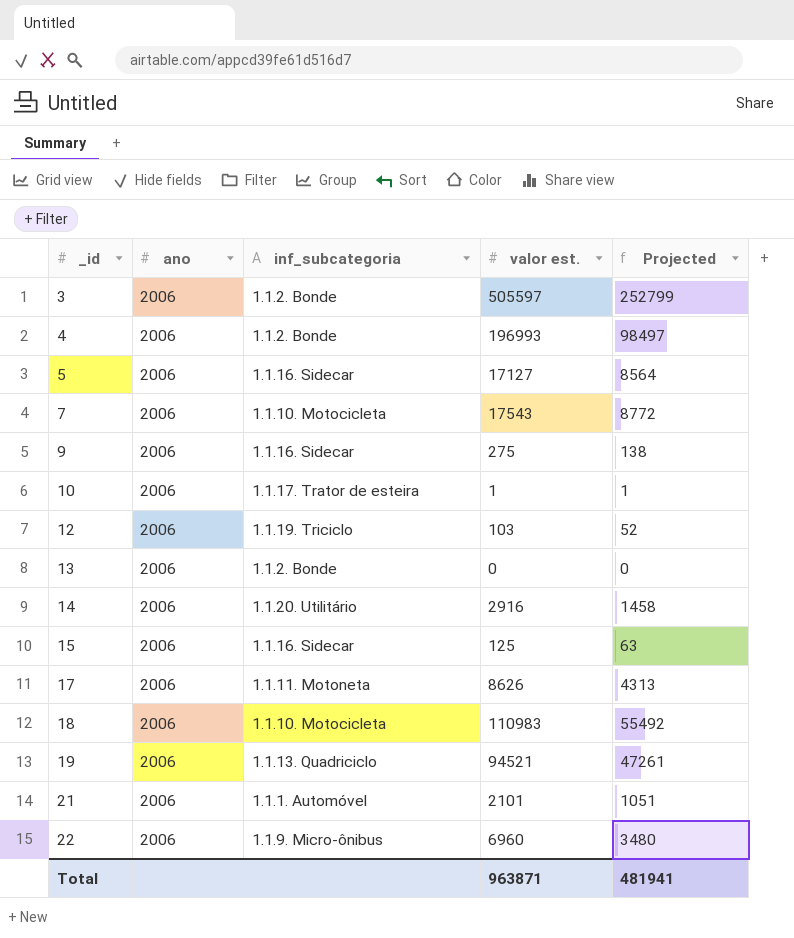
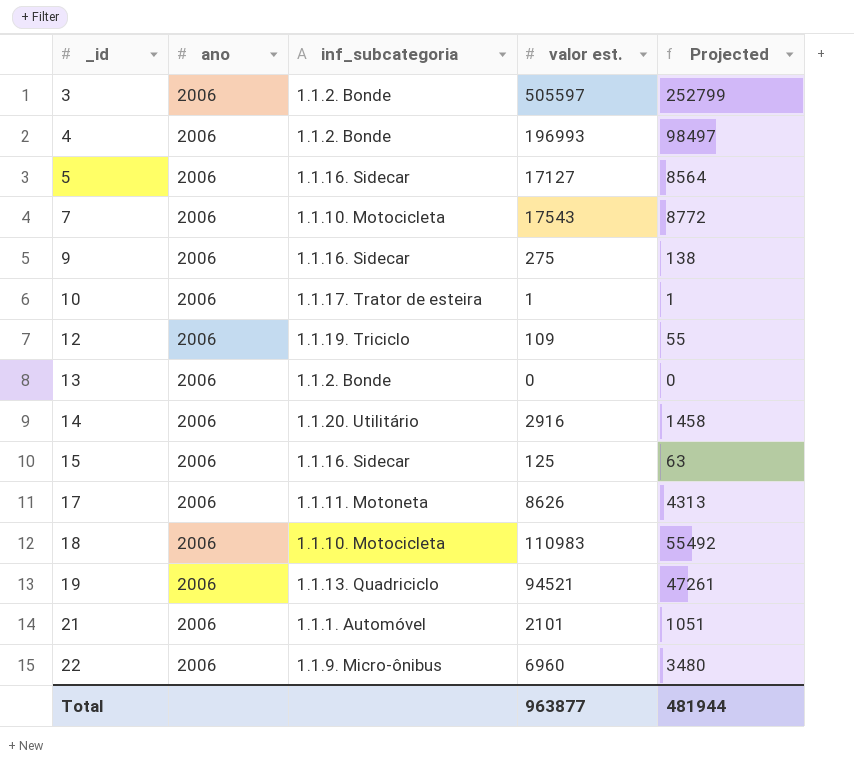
12 | valor est.: 103 -> 109
12 | Projected: 52 -> 55
Total | valor est.: 963871 -> 963877
Total | Projected: 481941 -> 481944

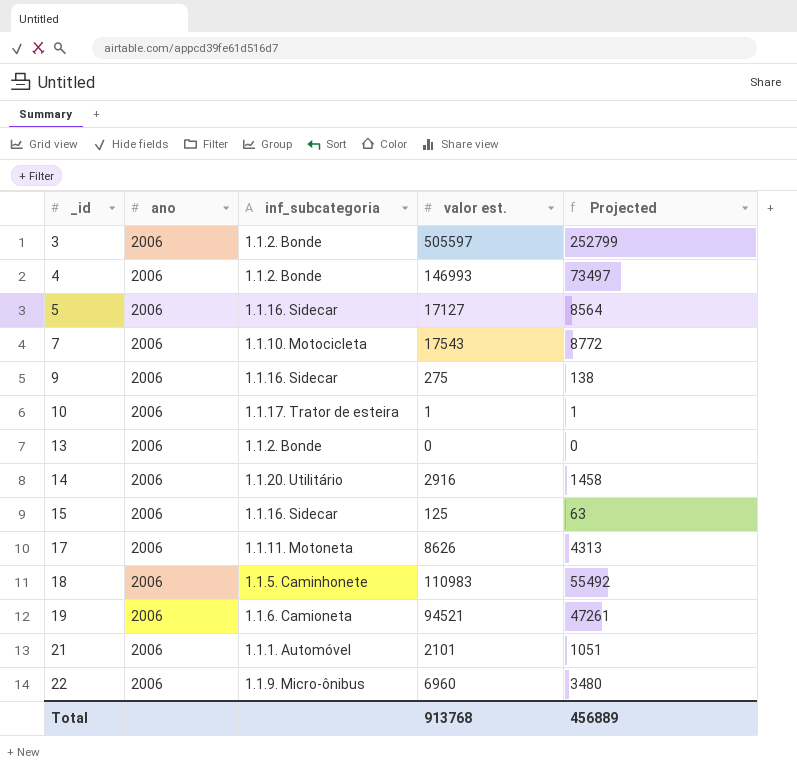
row 12: 2006 | 1.1.19. Triciclo | 109 | 55 -> none
4 | valor est.: 196993 -> 146993
4 | Projected: 98497 -> 73497
18 | inf_subcategoria: 1.1.10. Motocicleta -> 1.1.5. Caminhonete
19 | inf_subcategoria: 1.1.13. Quadriciclo -> 1.1.6. Camioneta
Total | valor est.: 963877 -> 913768
Total | Projected: 481944 -> 456889

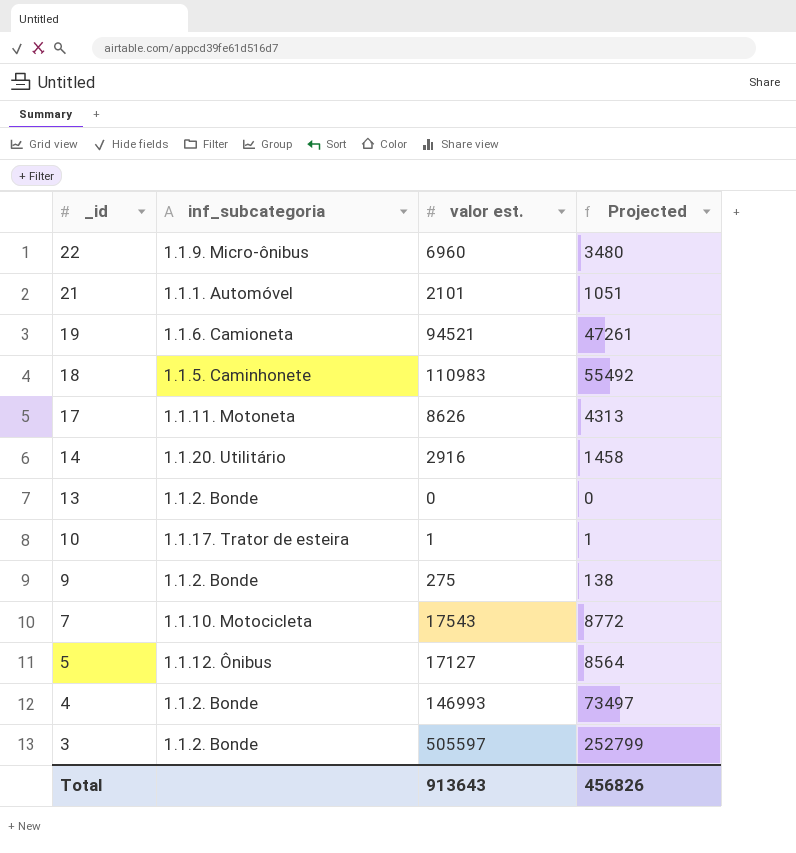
row order: _id ascending -> _id descending
column ano | position: 2 -> none
row 15: 2006 | 1.1.16. Sidecar | 125 | 63 -> none
9 | inf_subcategoria: 1.1.16. Sidecar -> 1.1.2. Bonde
5 | inf_subcategoria: 1.1.16. Sidecar -> 1.1.12. Ônibus
Total | valor est.: 913768 -> 913643
Total | Projected: 456889 -> 456826

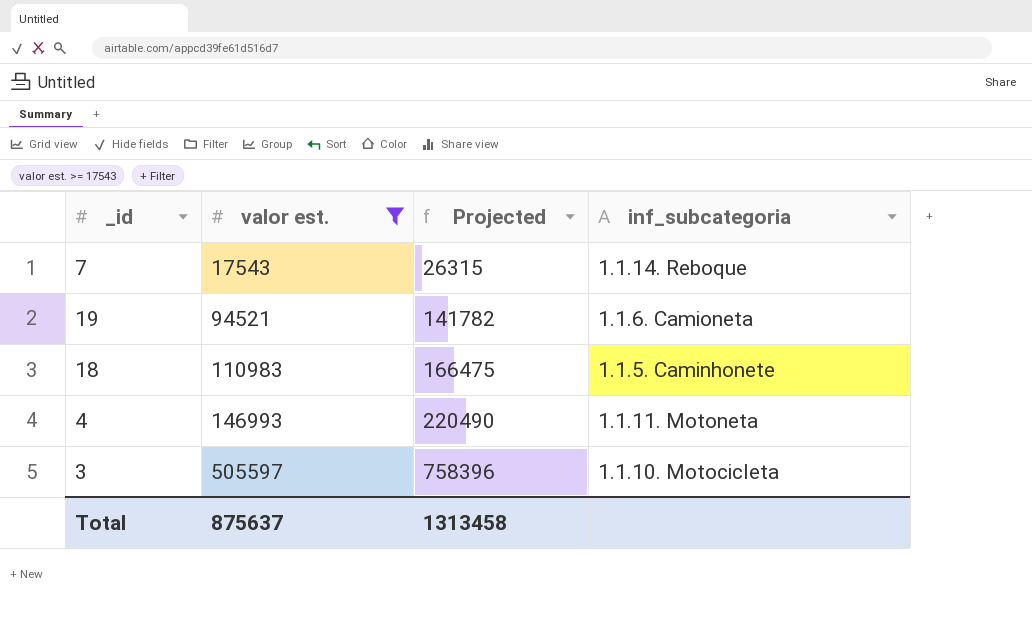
filter: none -> valor est. >= 17543
row order: _id descending -> valor est. ascending
column Projected | formula: [valor est.] * 0.5 -> [valor est.] * 1.5
column inf_subcategoria | position: 2 -> 4
7 | inf_subcategoria: 1.1.10. Motocicleta -> 1.1.14. Reboque
4 | inf_subcategoria: 1.1.2. Bonde -> 1.1.11. Motoneta
3 | inf_subcategoria: 1.1.2. Bonde -> 1.1.10. Motocicleta
Total | valor est.: 913643 -> 875637
Total | Projected: 456826 -> 1313458

